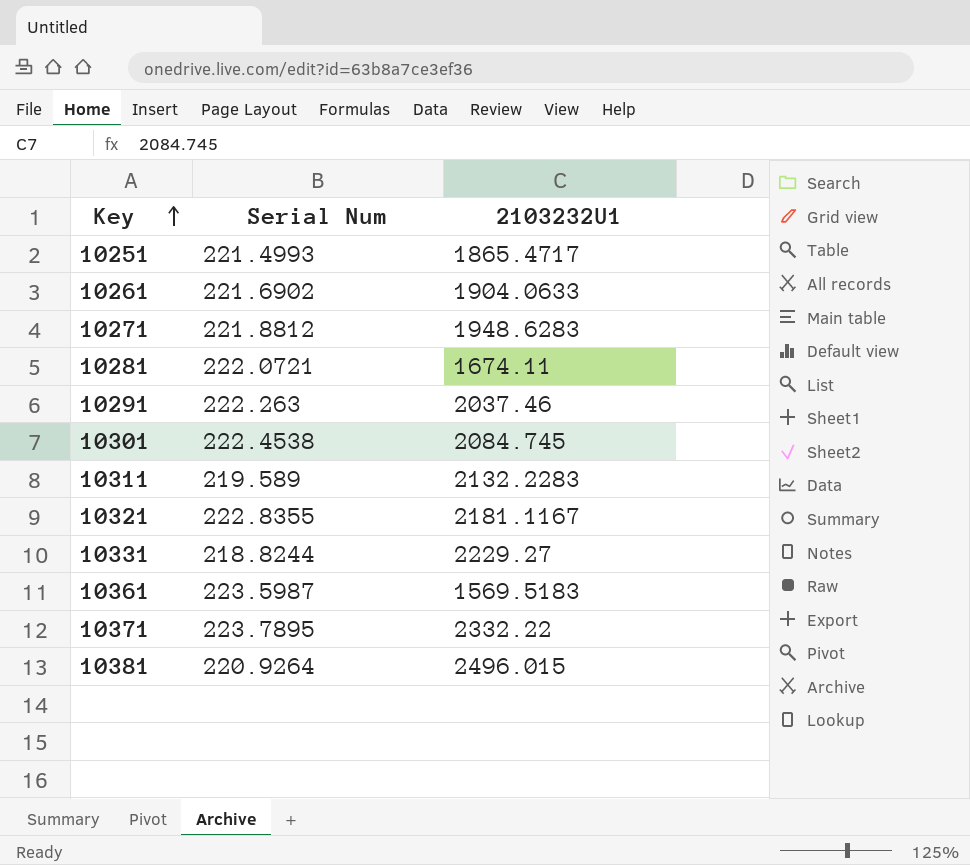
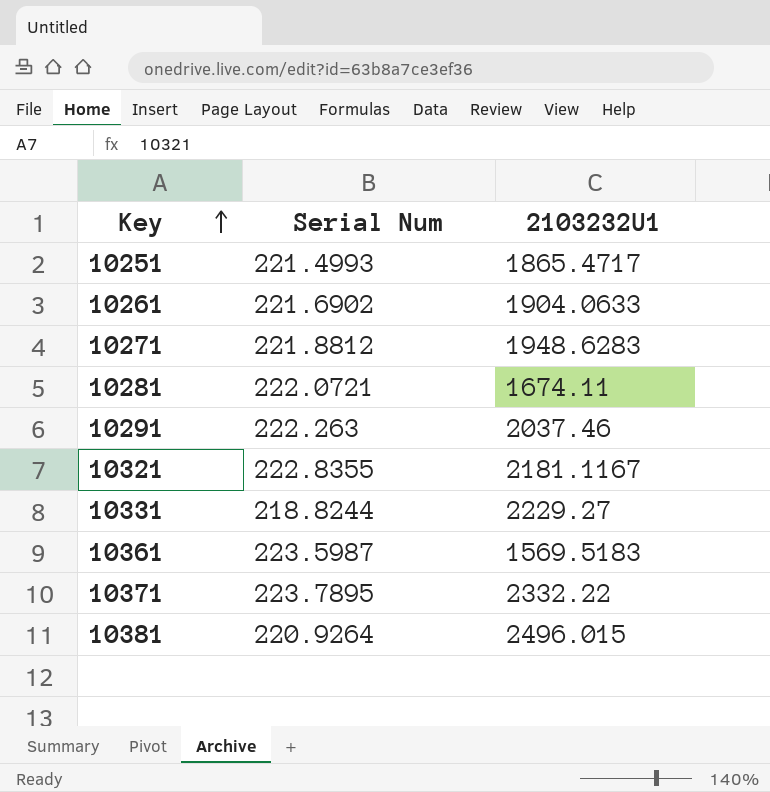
row 10301: 222.4538 | 2084.745 -> none
row 10311: 219.589 | 2132.2283 -> none

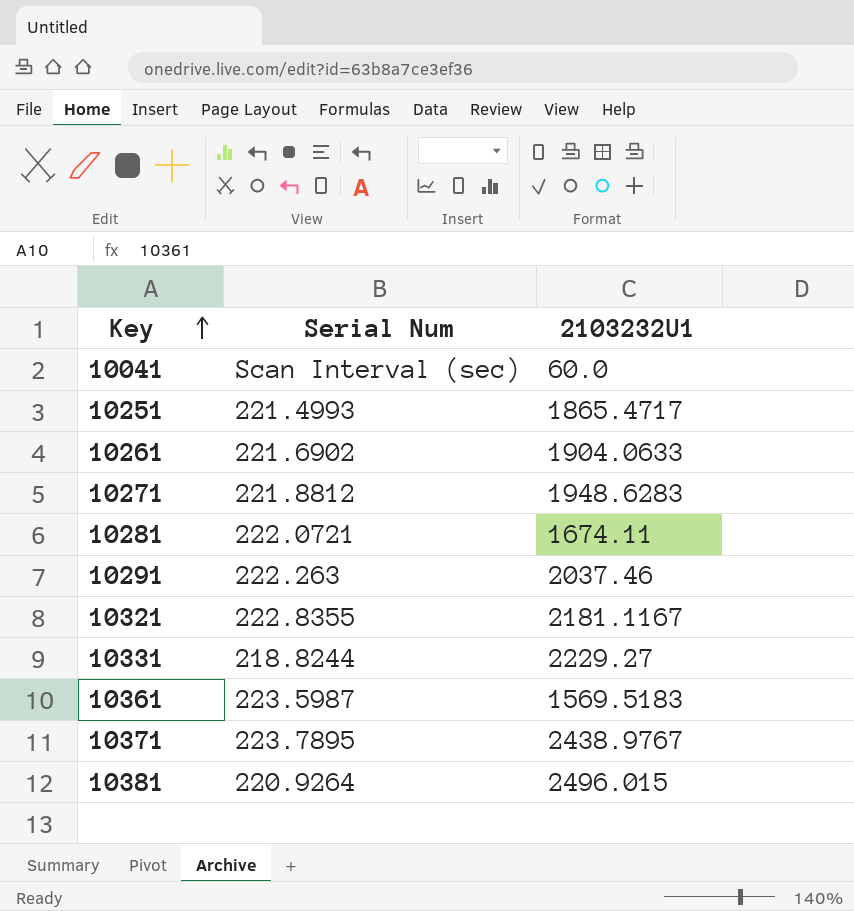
row 10041: none -> Scan Interval (sec) | 60.0
10371 | 2103232U1: 2332.22 -> 2438.9767

